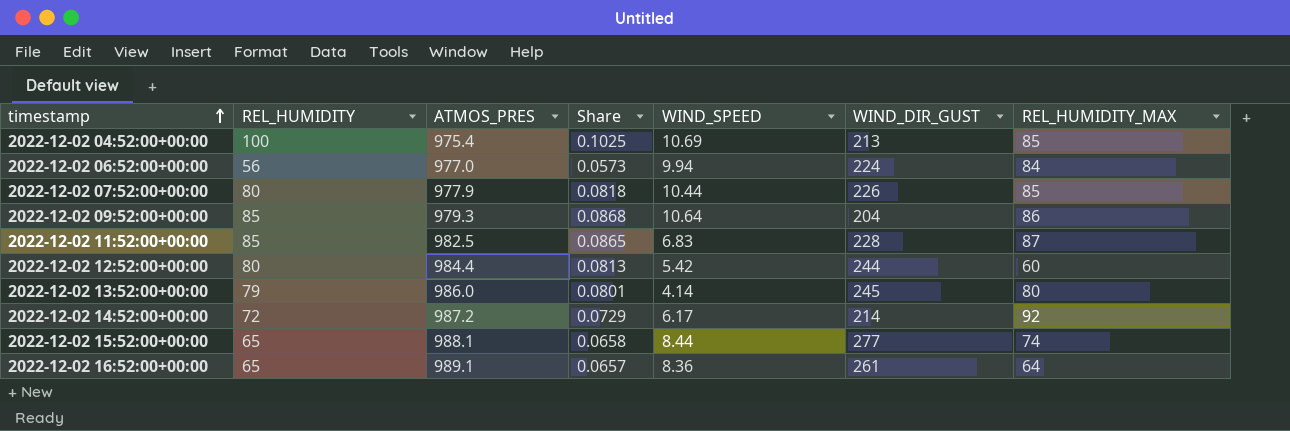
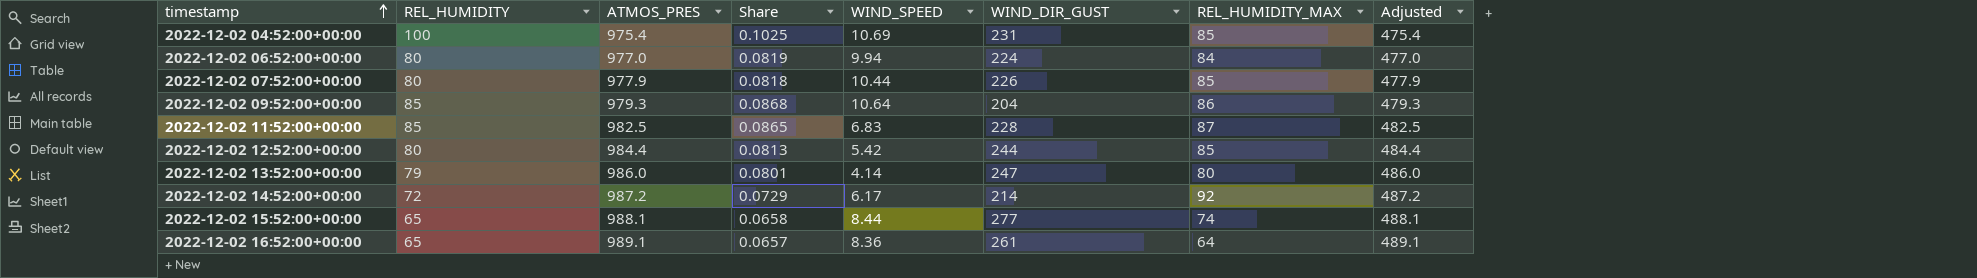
column Adjusted | formula: none -> [ATMOS_PRES] - 500
2022-12-02 04:52:00+00:00 | WIND_DIR_GUST: 213 -> 231
2022-12-02 06:52:00+00:00 | REL_HUMIDITY: 56 -> 80
2022-12-02 06:52:00+00:00 | Share: 0.0573 -> 0.0819
2022-12-02 12:52:00+00:00 | REL_HUMIDITY_MAX: 60 -> 85
2022-12-02 13:52:00+00:00 | WIND_DIR_GUST: 245 -> 247

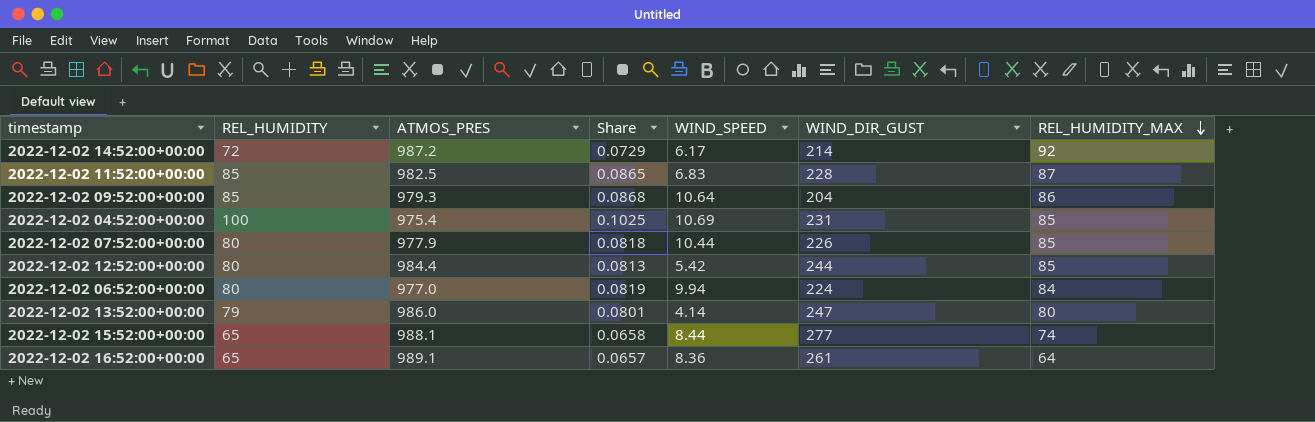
row order: timestamp ascending -> REL_HUMIDITY_MAX descending
column Adjusted | formula: [ATMOS_PRES] - 500 -> none

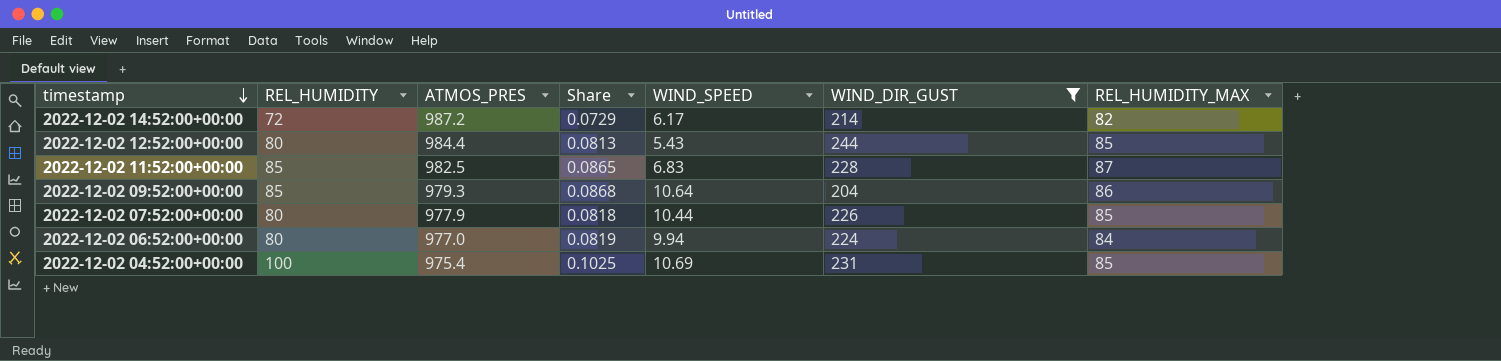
filter: none -> WIND_DIR_GUST <= 244
row order: REL_HUMIDITY_MAX descending -> timestamp descending
2022-12-02 14:52:00+00:00 | REL_HUMIDITY_MAX: 92 -> 82
2022-12-02 12:52:00+00:00 | WIND_SPEED: 5.42 -> 5.43

